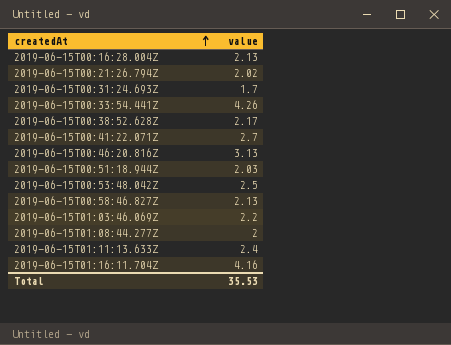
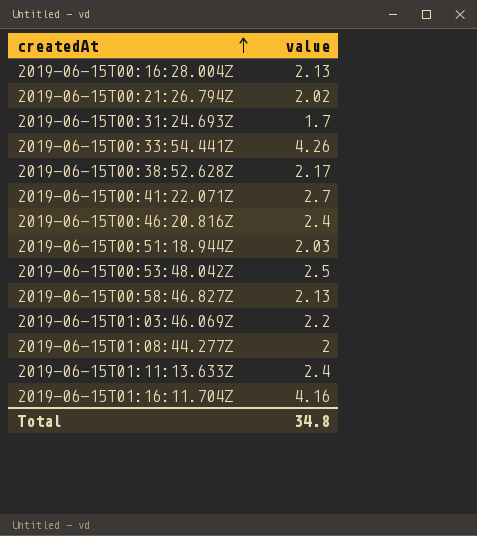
2019-06-15T00:46:20.816Z | value: 3.13 -> 2.4
Total | value: 35.53 -> 34.8

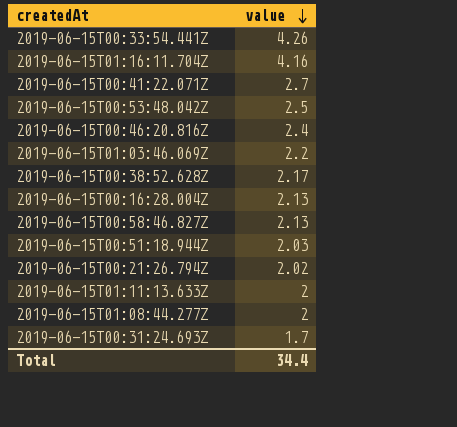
row order: createdAt ascending -> value descending
2019-06-15T01:11:13.633Z | value: 2.4 -> 2
Total | value: 34.8 -> 34.4

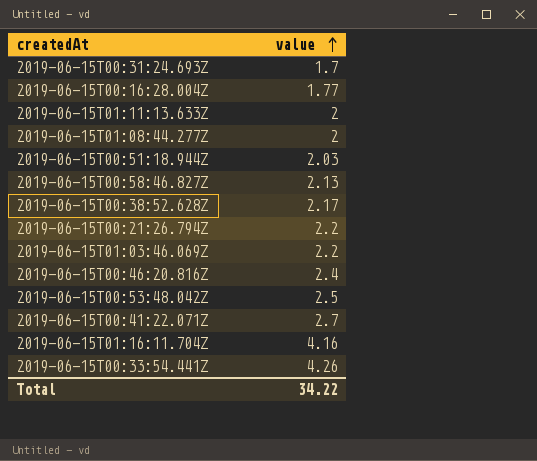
row order: value descending -> value ascending
2019-06-15T00:16:28.004Z | value: 2.13 -> 1.77
2019-06-15T00:21:26.794Z | value: 2.02 -> 2.2
Total | value: 34.4 -> 34.22

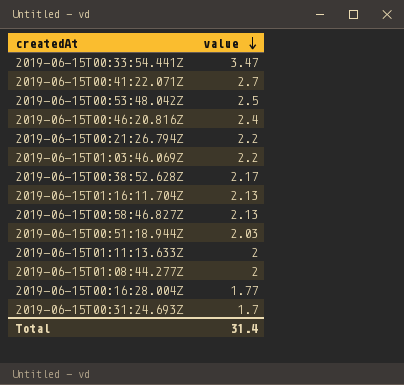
row order: value ascending -> value descending
2019-06-15T00:33:54.441Z | value: 4.26 -> 3.47
2019-06-15T01:16:11.704Z | value: 4.16 -> 2.13
Total | value: 34.22 -> 31.4

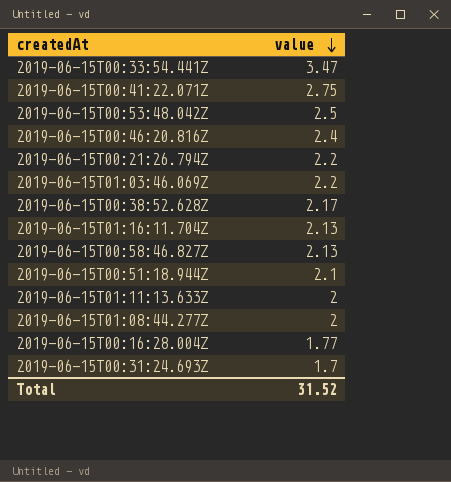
2019-06-15T00:41:22.071Z | value: 2.7 -> 2.75
2019-06-15T00:51:18.944Z | value: 2.03 -> 2.1
Total | value: 31.4 -> 31.52

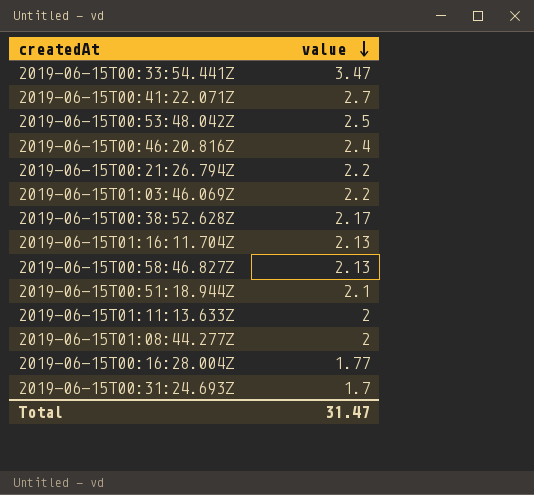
2019-06-15T00:41:22.071Z | value: 2.75 -> 2.7
Total | value: 31.52 -> 31.47

